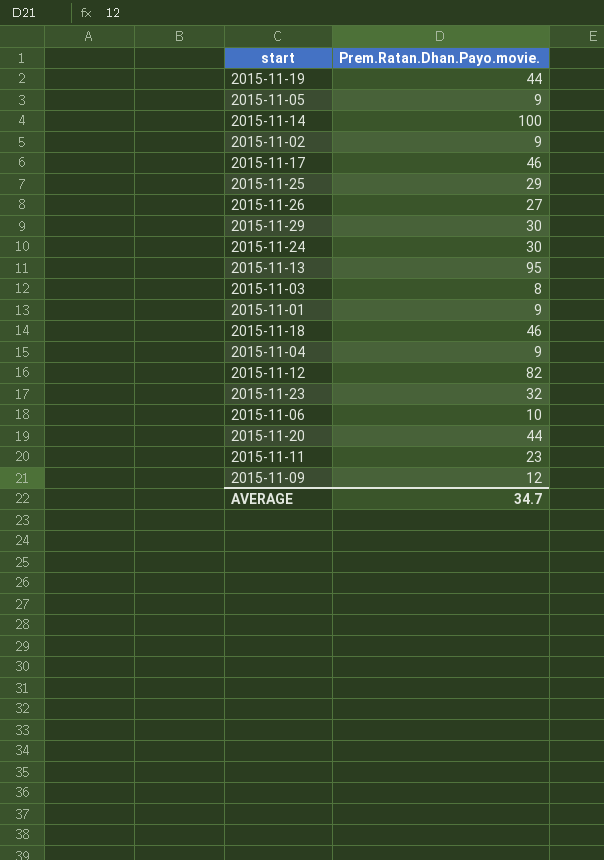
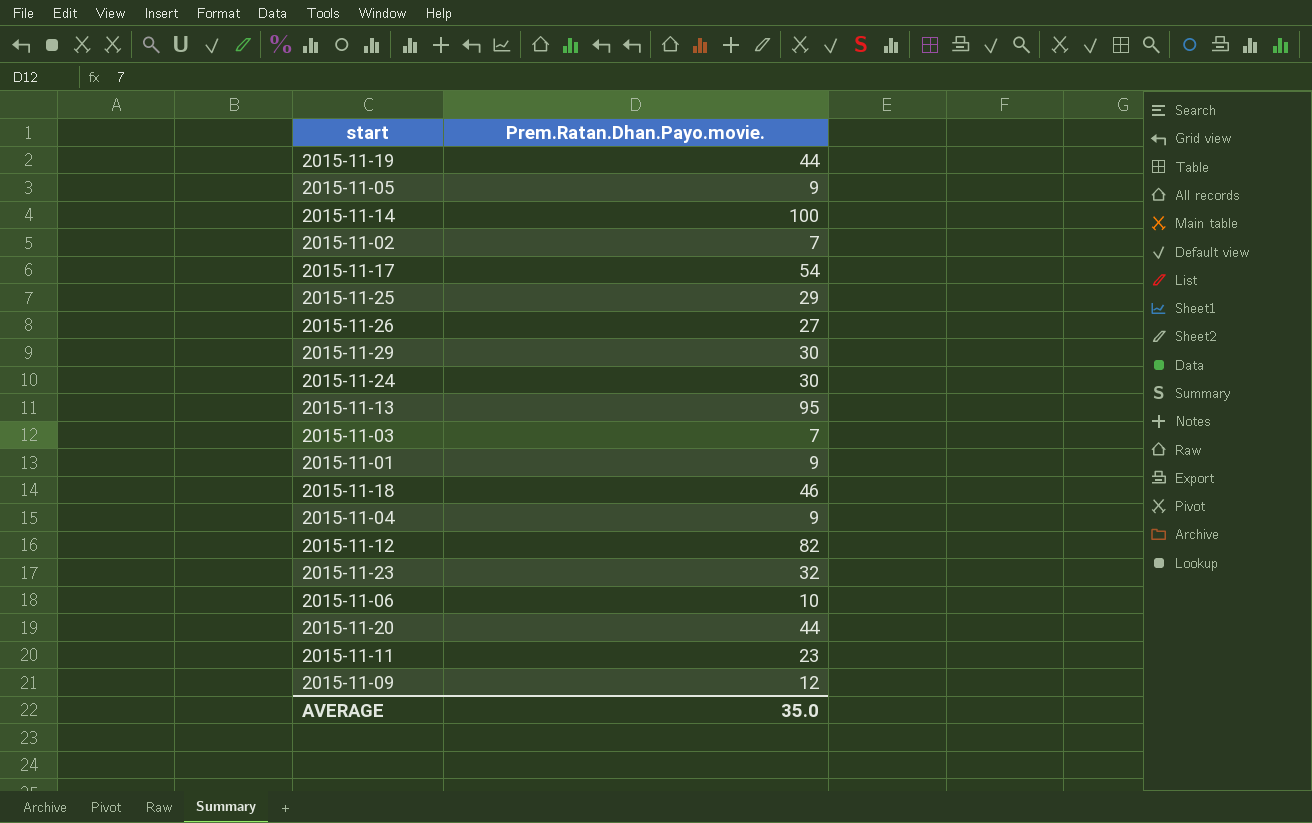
2015-11-02 | Prem.Ratan.Dhan.Payo.movie.: 9 -> 7
2015-11-17 | Prem.Ratan.Dhan.Payo.movie.: 46 -> 54
2015-11-03 | Prem.Ratan.Dhan.Payo.movie.: 8 -> 7
AVERAGE | Prem.Ratan.Dhan.Payo.movie.: 34.7 -> 35.0

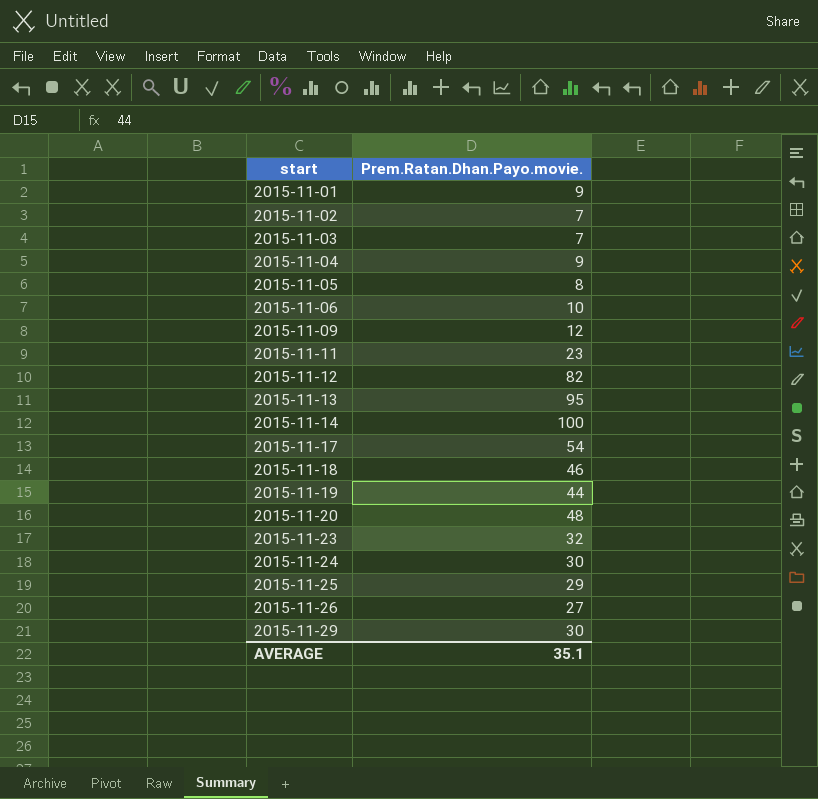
row order: none -> start ascending
2015-11-05 | Prem.Ratan.Dhan.Payo.movie.: 9 -> 8
2015-11-20 | Prem.Ratan.Dhan.Payo.movie.: 44 -> 48
AVERAGE | Prem.Ratan.Dhan.Payo.movie.: 35.0 -> 35.1

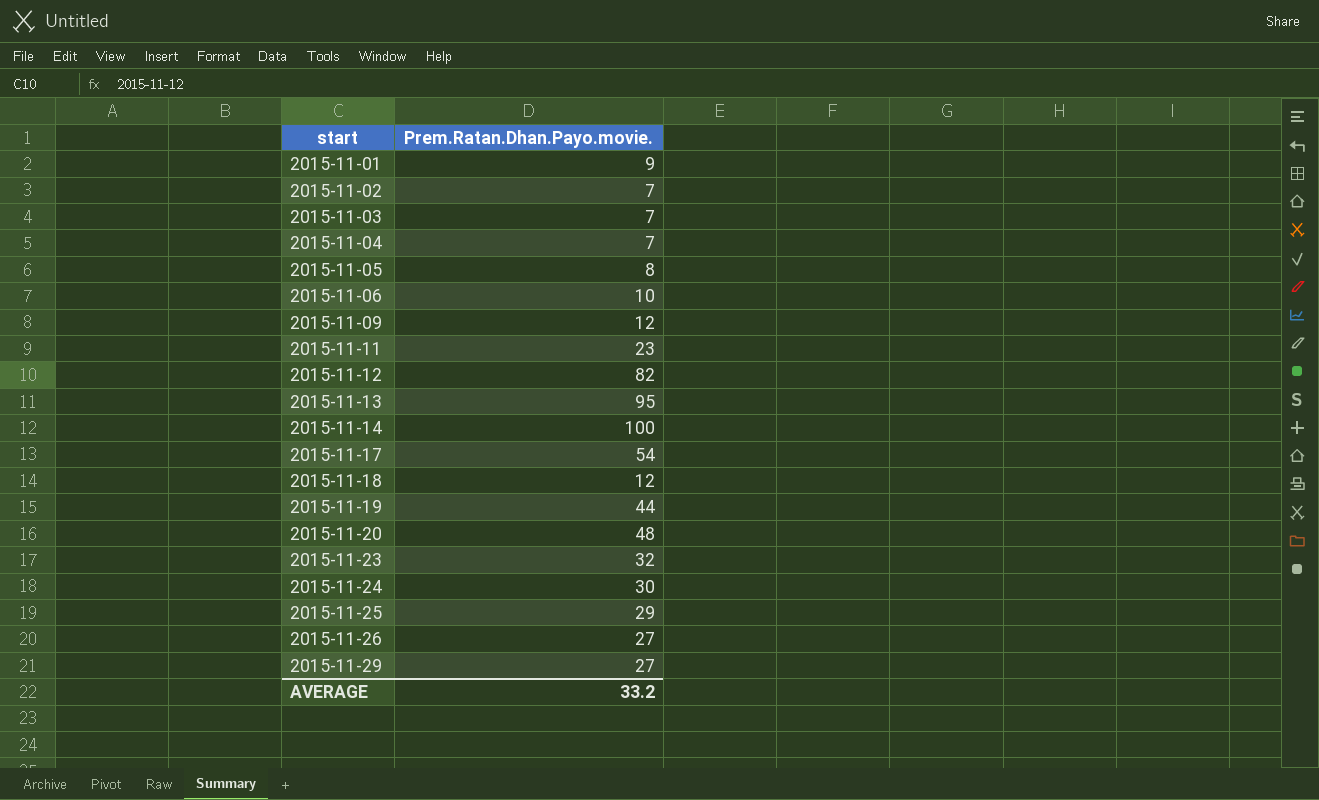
2015-11-04 | Prem.Ratan.Dhan.Payo.movie.: 9 -> 7
2015-11-18 | Prem.Ratan.Dhan.Payo.movie.: 46 -> 12
2015-11-29 | Prem.Ratan.Dhan.Payo.movie.: 30 -> 27
AVERAGE | Prem.Ratan.Dhan.Payo.movie.: 35.1 -> 33.2

